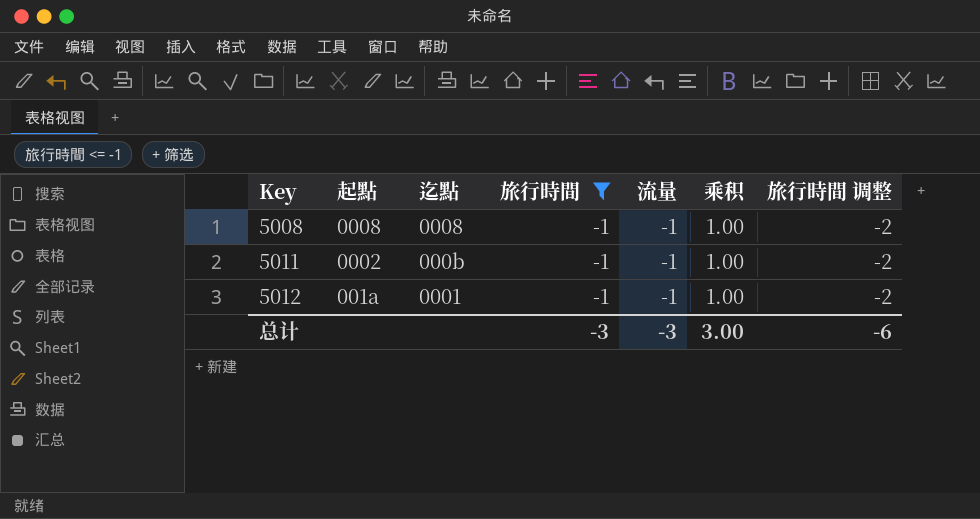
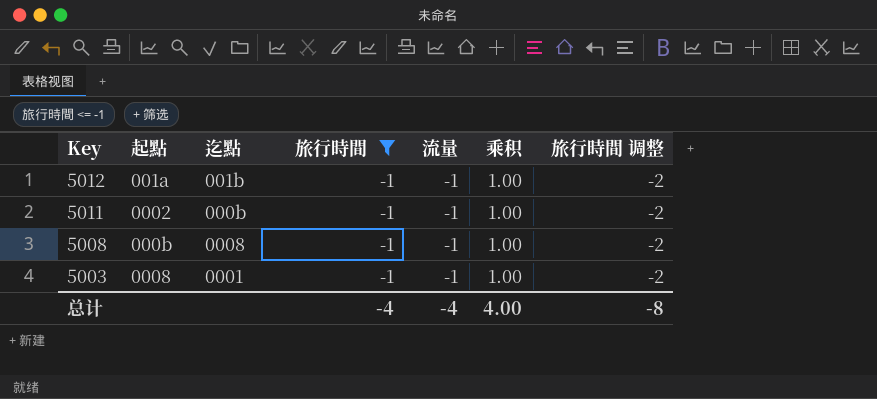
row order: Key ascending -> Key descending
5012 | 迄點: 0001 -> 001b
5008 | 起點: 0008 -> 000b
row 5003: none -> 0008 | 0001 | -1 | -1 | 1.00 | -2
总计 | 旅行時間: -3 -> -4
总计 | 流量: -3 -> -4
总计 | 乘积: 3.00 -> 4.00
总计 | 旅行時間 调整: -6 -> -8

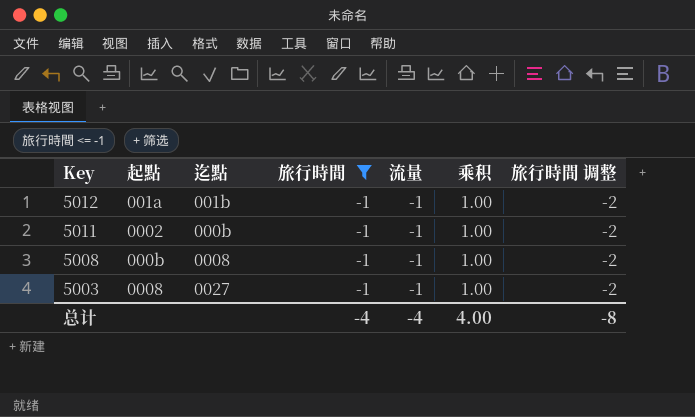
5003 | 迄點: 0001 -> 0027

